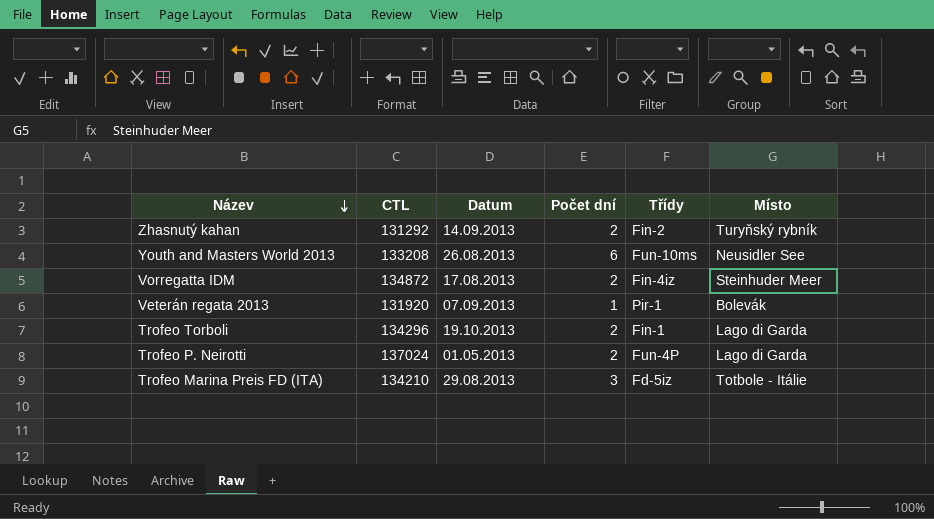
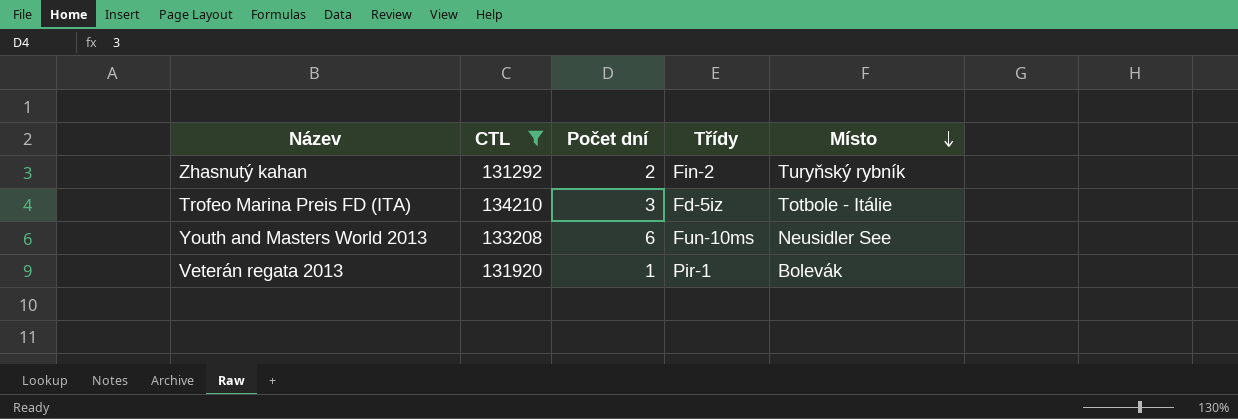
filter: none -> CTL <= 134210
row order: Název descending -> Místo descending
column Datum | position: 3 -> none

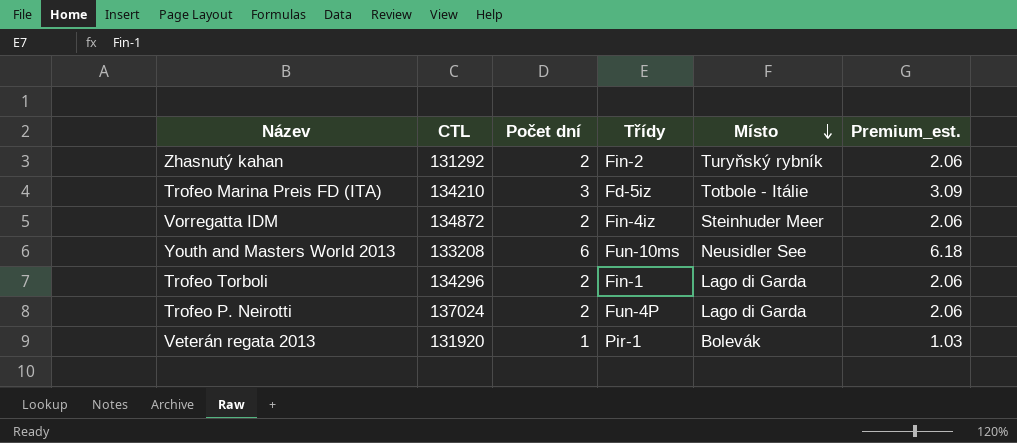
filter: CTL <= 134210 -> none
column Premium_est. | formula: none -> [Počet dní] * 1.03

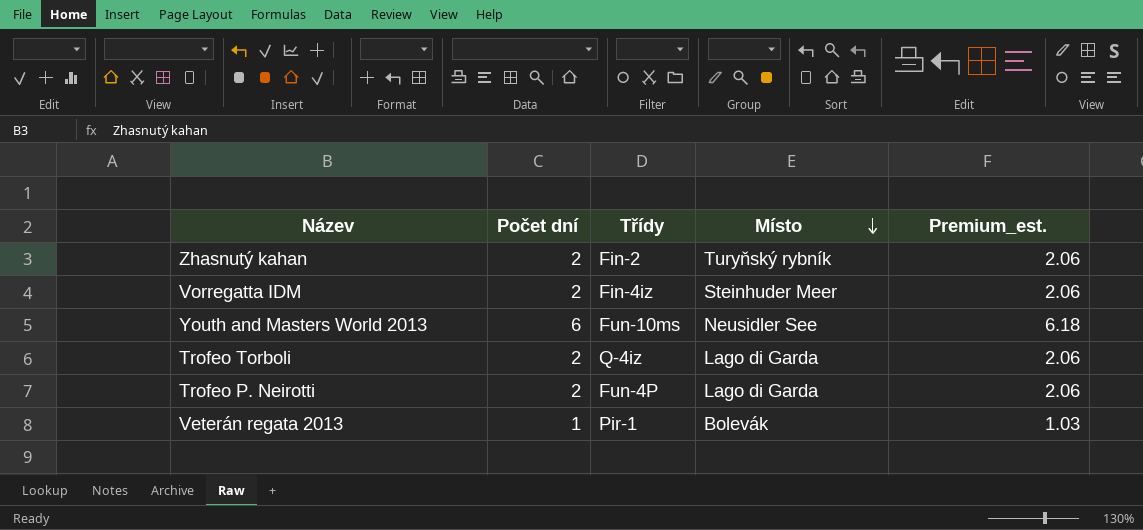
column CTL | position: 2 -> none
row Trofeo Marina Preis FD (ITA): 134210 | 3 | Fd-5iz | Totbole - Itálie | 3.09 -> none
Trofeo Torboli | Třídy: Fin-1 -> Q-4iz

